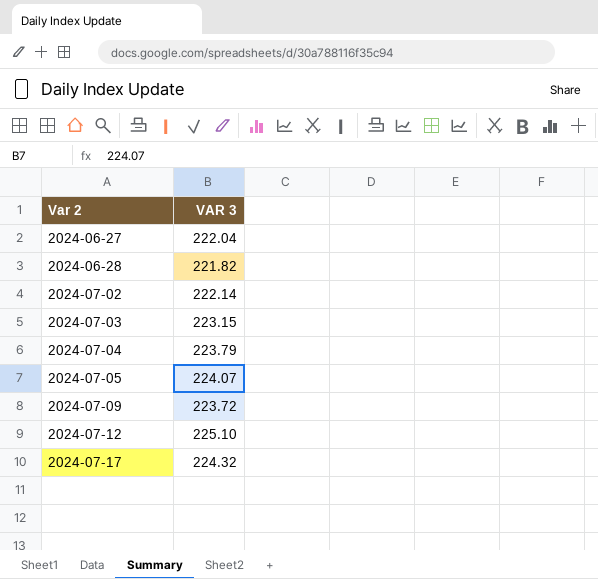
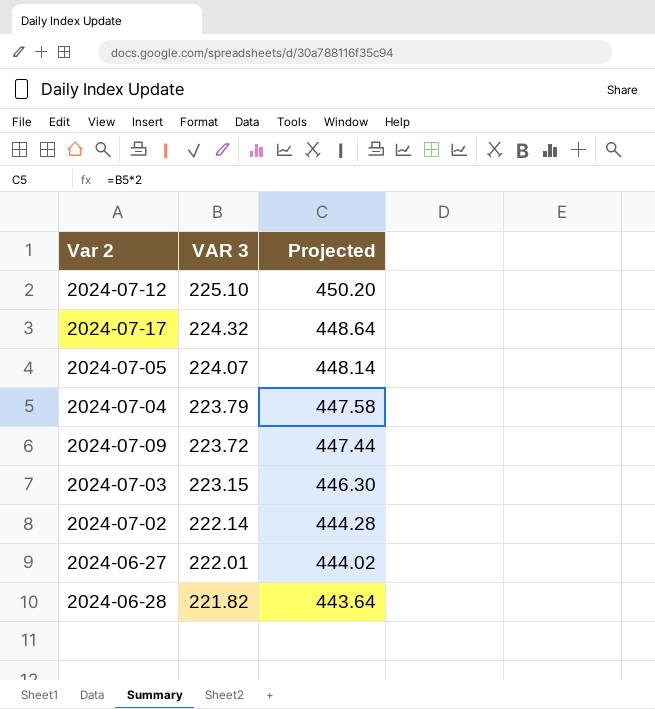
row order: Var 2 ascending -> VAR 3 descending
column Projected | formula: none -> [VAR 3] * 2
2024-06-27 | VAR 3: 222.04 -> 222.01

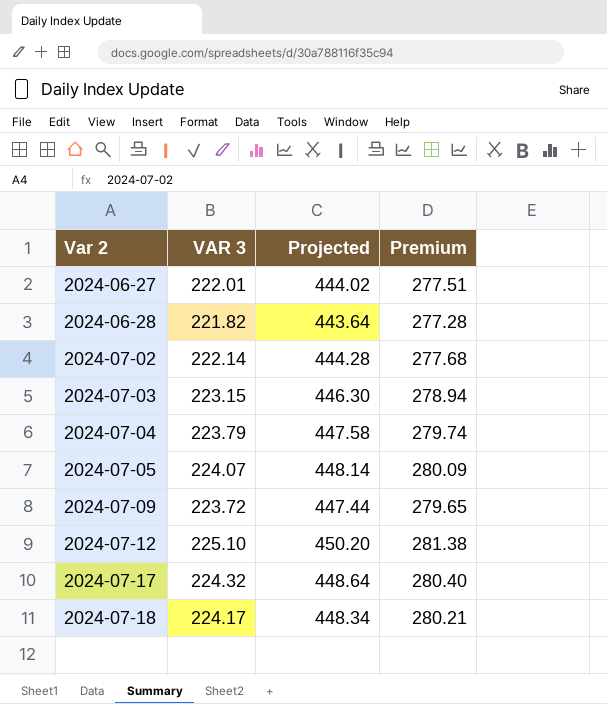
row order: VAR 3 descending -> Var 2 ascending
column Premium | formula: none -> [VAR 3] * 1.25
row 2024-07-18: none -> 224.17 | 448.34 | 280.21

